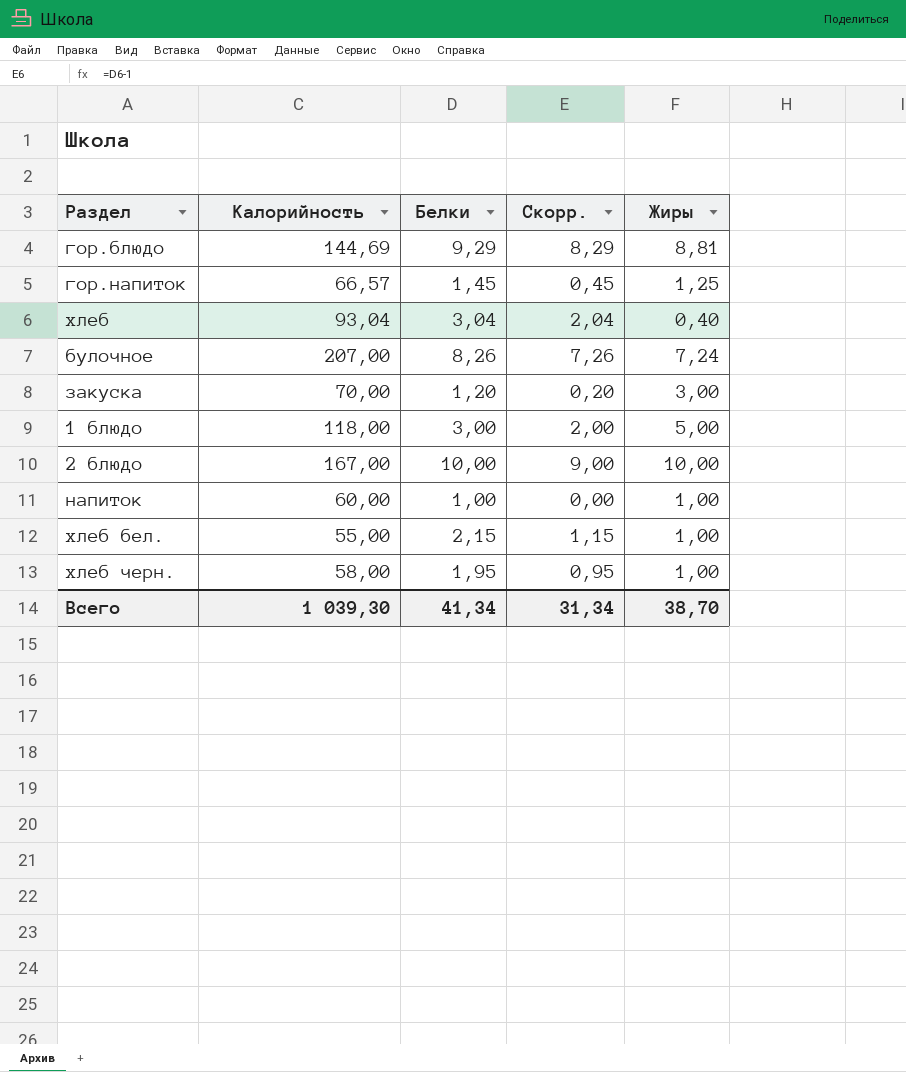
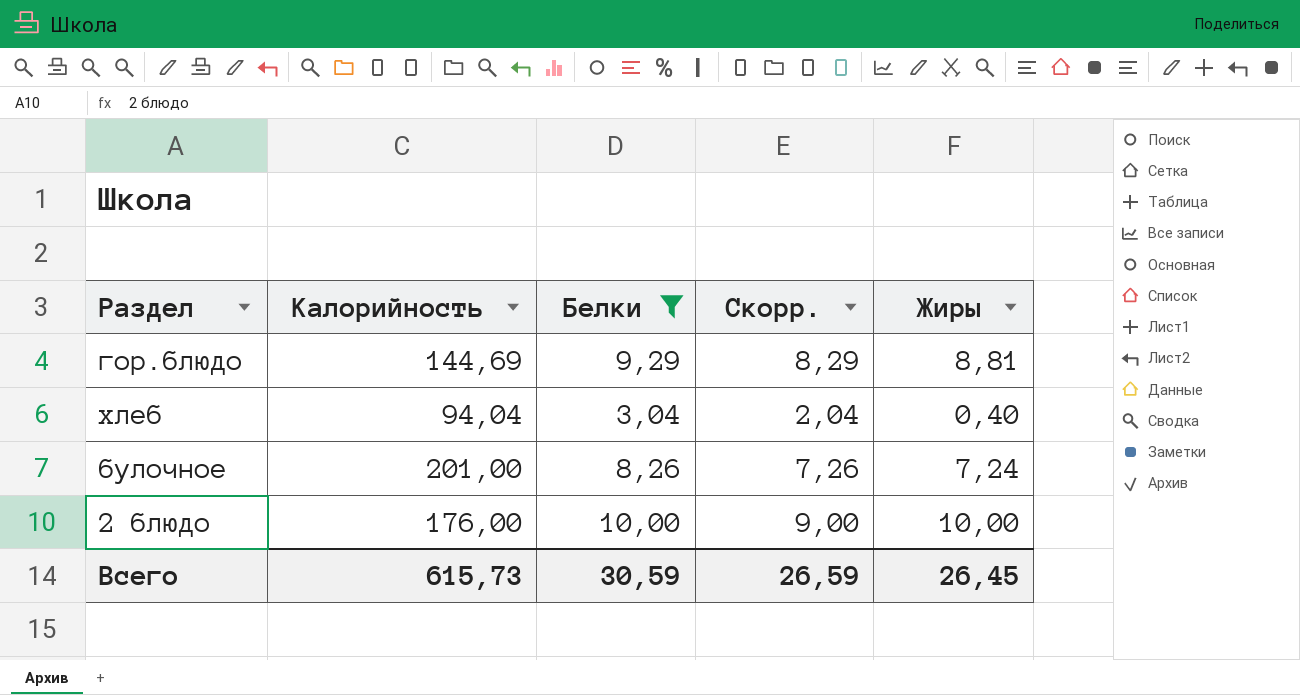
filter: none -> Белки >= 3,04
хлеб | Калорийность: 93,04 -> 94,04
булочное | Калорийность: 207,00 -> 201,00
2 блюдо | Калорийность: 167,00 -> 176,00
Всего | Калорийность: 1 039,30 -> 615,73
Всего | Белки: 41,34 -> 30,59
Всего | Скорр.: 31,34 -> 26,59
Всего | Жиры: 38,70 -> 26,45

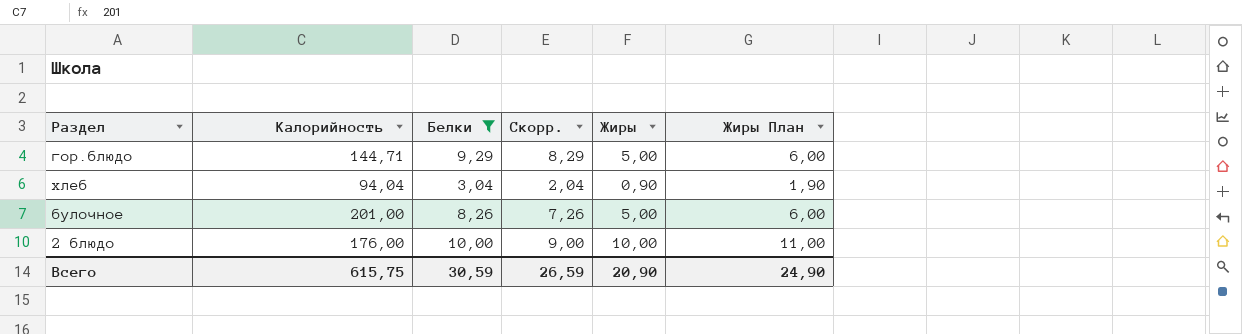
column Жиры План | formula: none -> [Жиры] + 1
гор.блюдо | Калорийность: 144,69 -> 144,71
гор.блюдо | Жиры: 8,81 -> 5,00
хлеб | Жиры: 0,40 -> 0,90
булочное | Жиры: 7,24 -> 5,00
Всего | Калорийность: 615,73 -> 615,75
Всего | Жиры: 26,45 -> 20,90

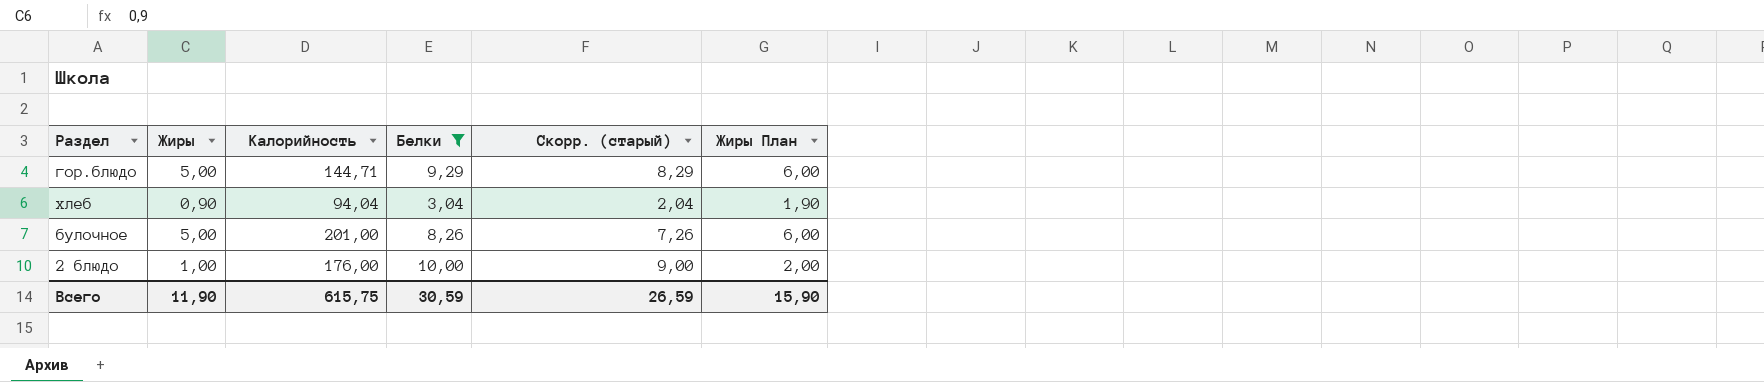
column Жиры | position: 5 -> 2
column name: Скорр. -> Скорр. (старый)
2 блюдо | Жиры: 10,00 -> 1,00
2 блюдо | Жиры План: 11,00 -> 2,00
Всего | Жиры: 20,90 -> 11,90
Всего | Жиры План: 24,90 -> 15,90

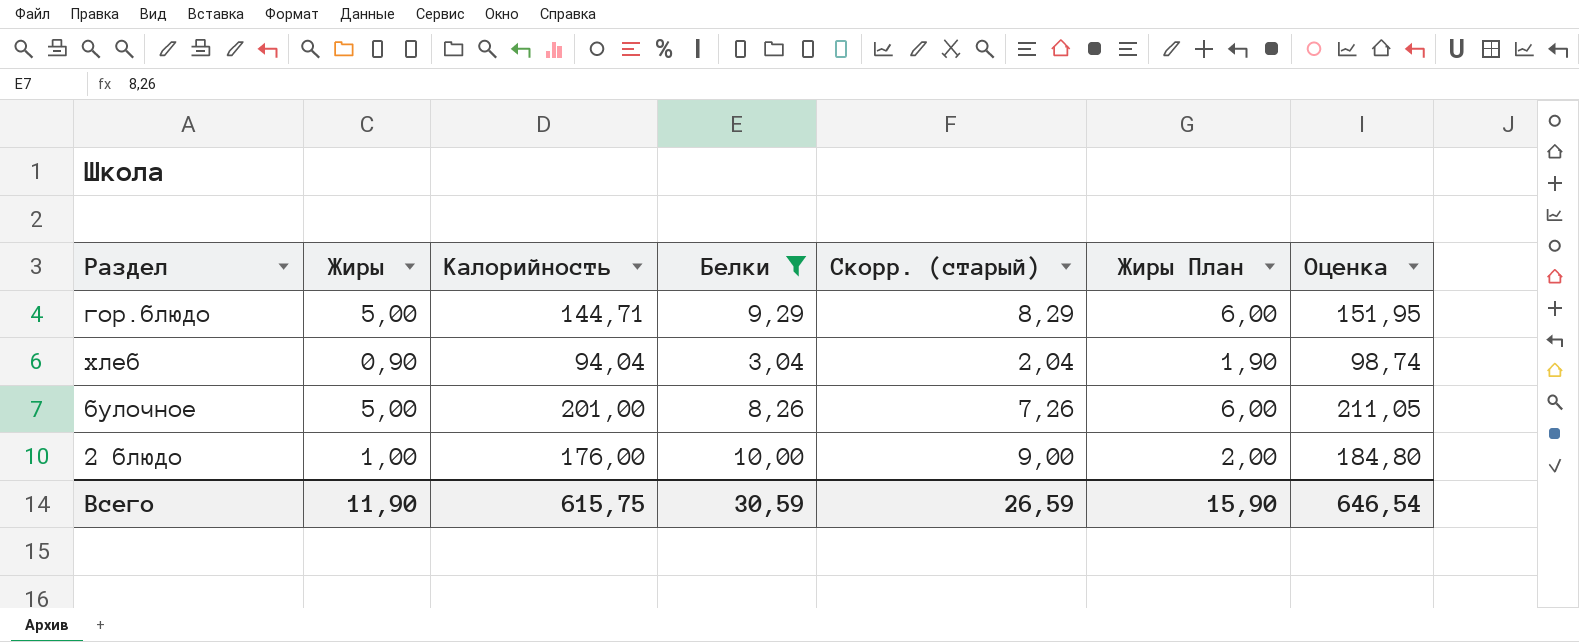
column Оценка | formula: none -> [Калорийность] * 1,05

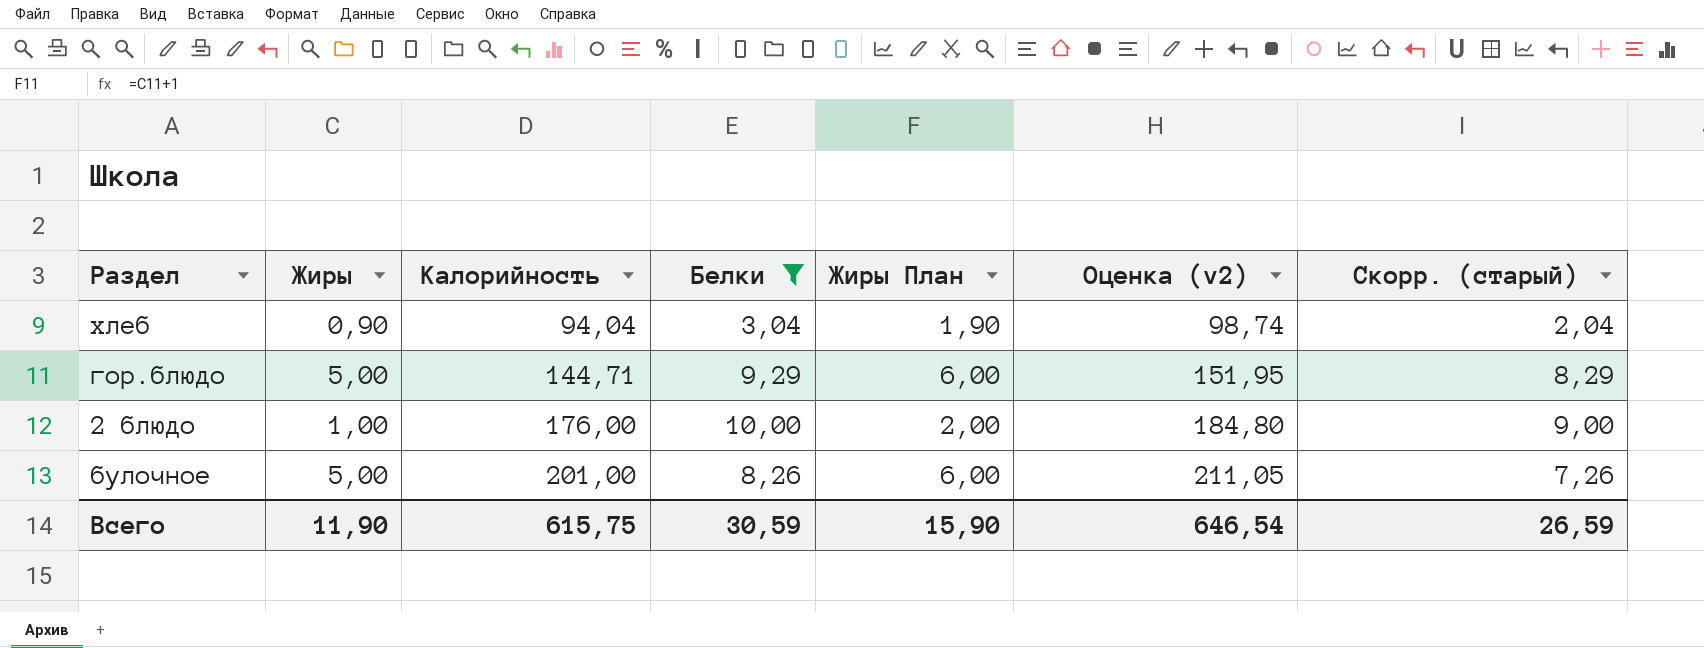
row order: none -> Калорийность ascending
column name: Оценка -> Оценка (v2)
column Скорр. (старый) | position: 5 -> 7

